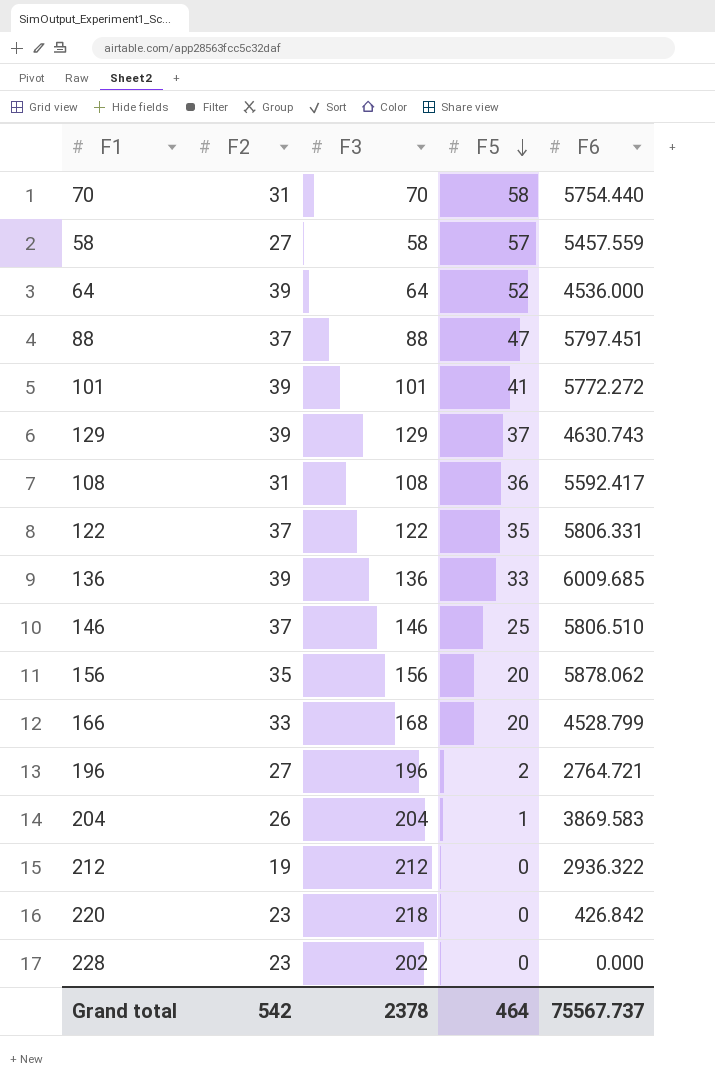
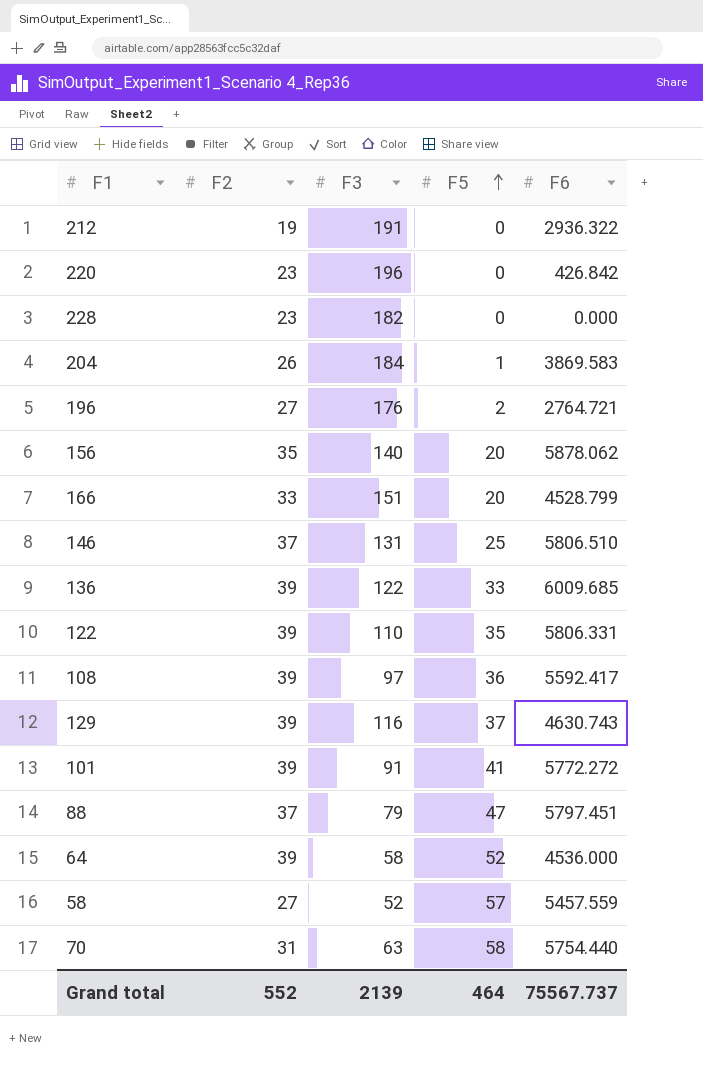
row order: F5 descending -> F5 ascending
212 | F3: 212 -> 191
220 | F3: 218 -> 196
228 | F3: 202 -> 182
204 | F3: 204 -> 184
196 | F3: 196 -> 176
156 | F3: 156 -> 140
166 | F3: 168 -> 151
146 | F3: 146 -> 131
136 | F3: 136 -> 122
122 | F2: 37 -> 39
122 | F3: 122 -> 110
108 | F2: 31 -> 39
108 | F3: 108 -> 97
129 | F3: 129 -> 116
101 | F3: 101 -> 91
88 | F3: 88 -> 79
64 | F3: 64 -> 58
58 | F3: 58 -> 52
70 | F3: 70 -> 63
Grand total | F2: 542 -> 552
Grand total | F3: 2378 -> 2139

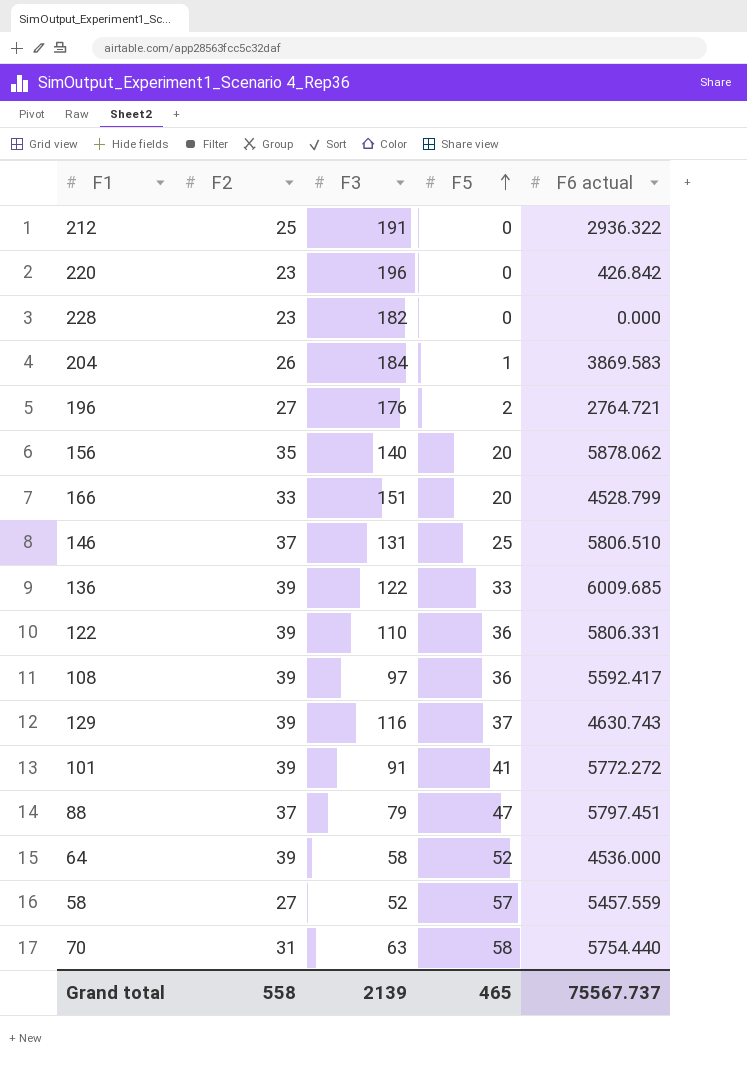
column name: F6 -> F6 actual
212 | F2: 19 -> 25
122 | F5: 35 -> 36
Grand total | F2: 552 -> 558
Grand total | F5: 464 -> 465

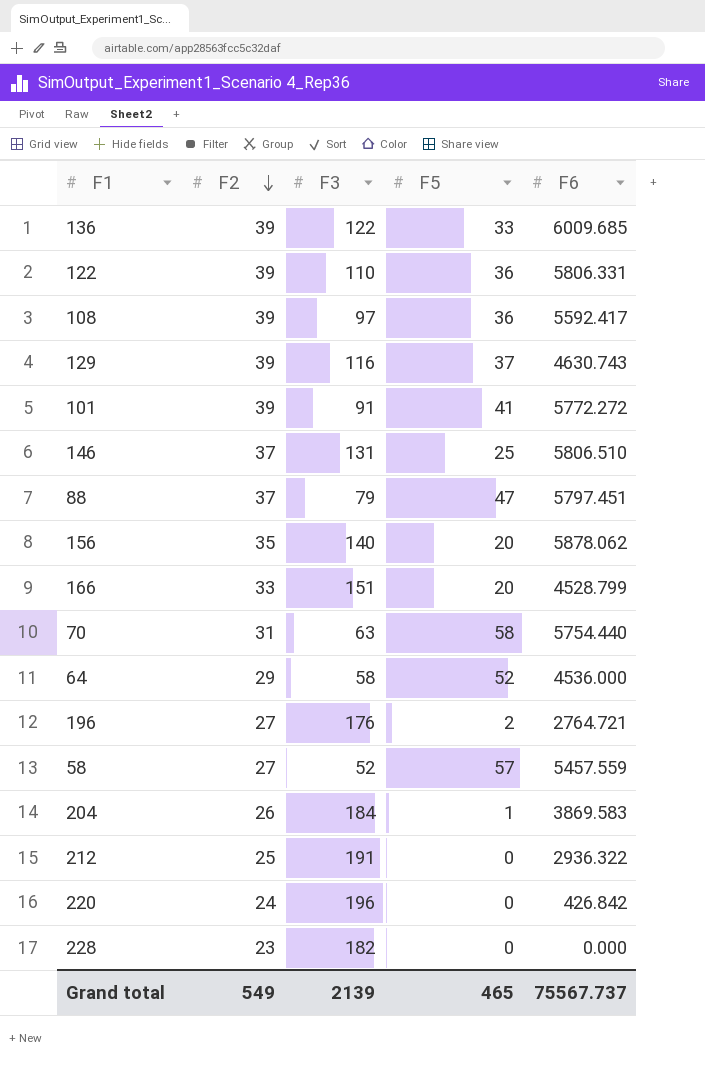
row order: F5 ascending -> F2 descending
column name: F6 actual -> F6
64 | F2: 39 -> 29
220 | F2: 23 -> 24
Grand total | F2: 558 -> 549

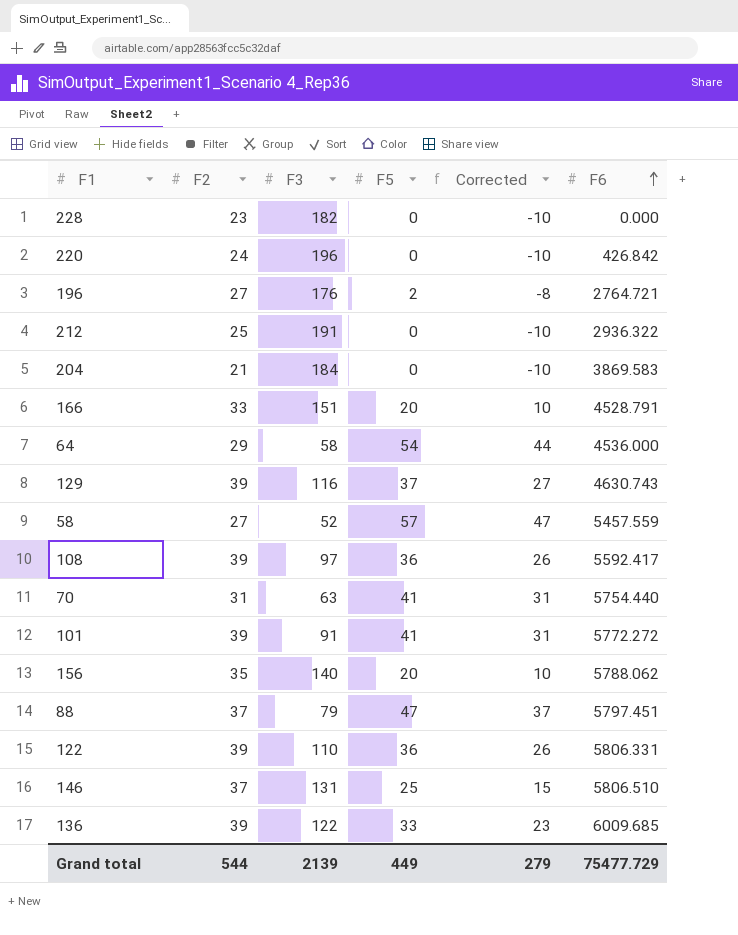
row order: F2 descending -> F6 ascending
column Corrected | formula: none -> [F5] - 10
204 | F2: 26 -> 21
204 | F5: 1 -> 0
166 | F6: 4528.799 -> 4528.791
64 | F5: 52 -> 54
70 | F5: 58 -> 41
156 | F6: 5878.062 -> 5788.062
Grand total | F2: 549 -> 544
Grand total | F5: 465 -> 449
Grand total | F6: 75567.737 -> 75477.729

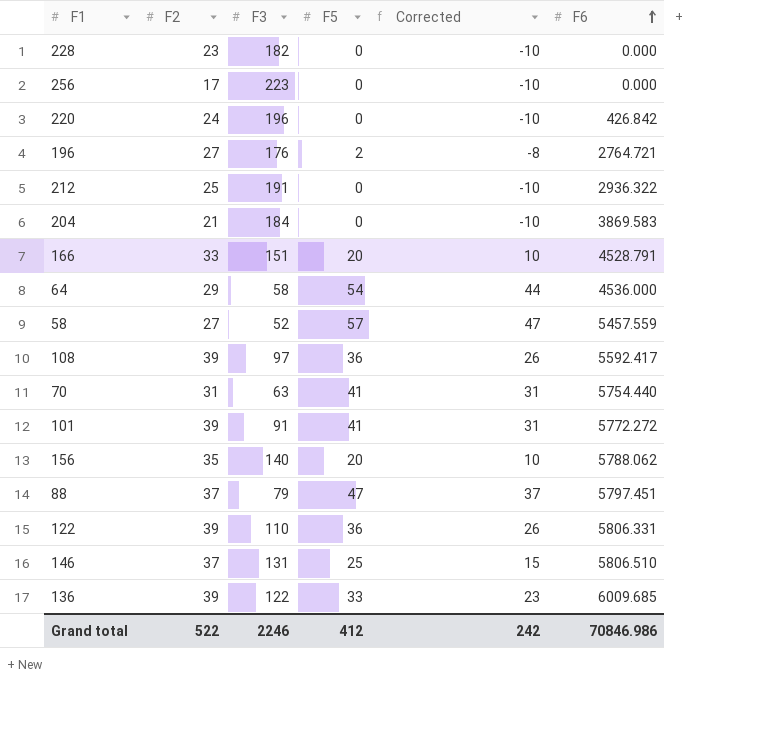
row 129: 39 | 116 | 37 | 27 | 4630.743 -> none
row 256: none -> 17 | 223 | 0 | -10 | 0.000
Grand total | F2: 544 -> 522
Grand total | F3: 2139 -> 2246
Grand total | F5: 449 -> 412
Grand total | Corrected: 279 -> 242
Grand total | F6: 75477.729 -> 70846.986

